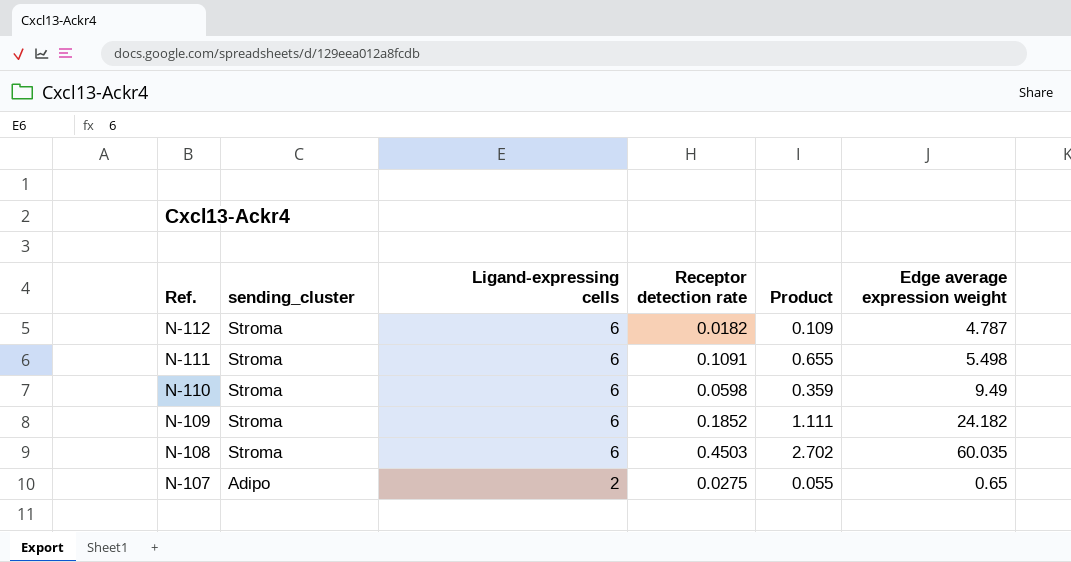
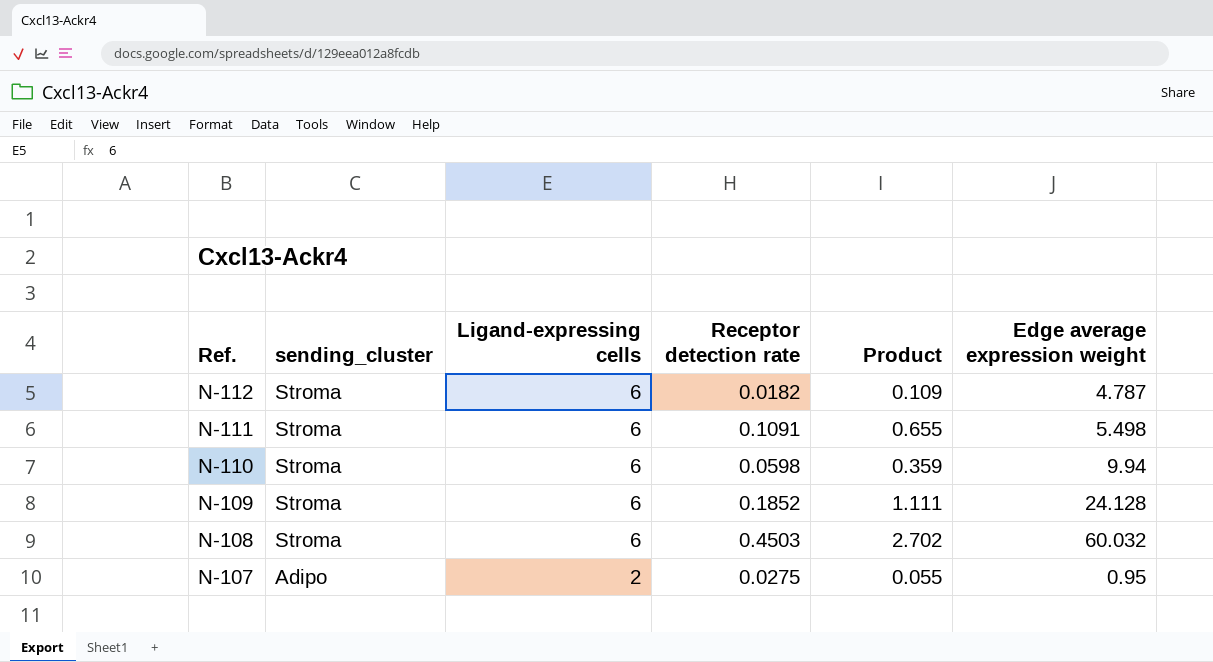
N-110 | Edge average expression weight: 9.49 -> 9.94
N-109 | Edge average expression weight: 24.182 -> 24.128
N-108 | Edge average expression weight: 60.035 -> 60.032
N-107 | Edge average expression weight: 0.65 -> 0.95

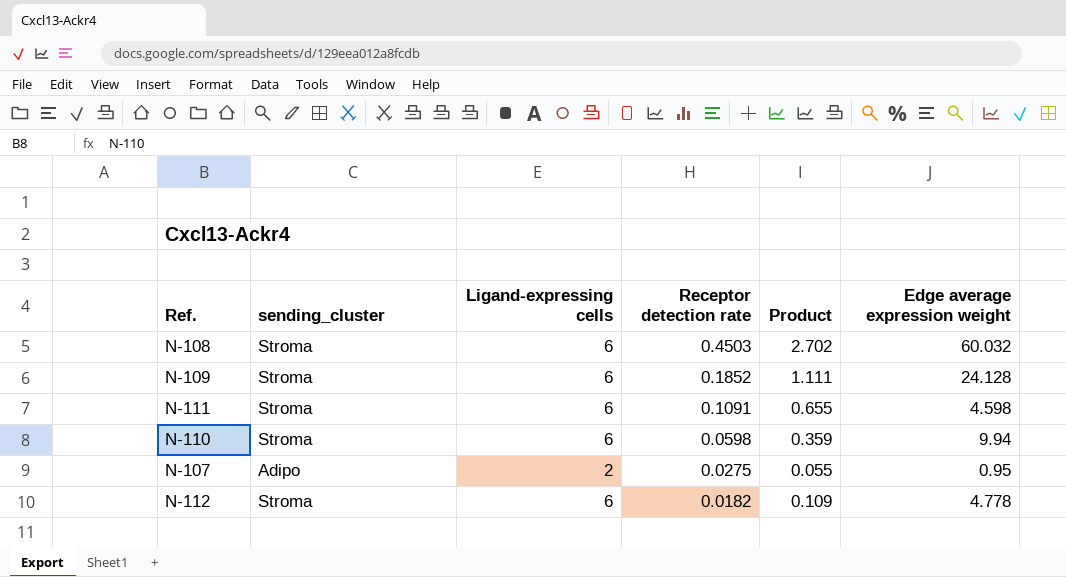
row order: Ref. descending -> Receptor detection rate descending
N-111 | Edge average expression weight: 5.498 -> 4.598
N-112 | Edge average expression weight: 4.787 -> 4.778

